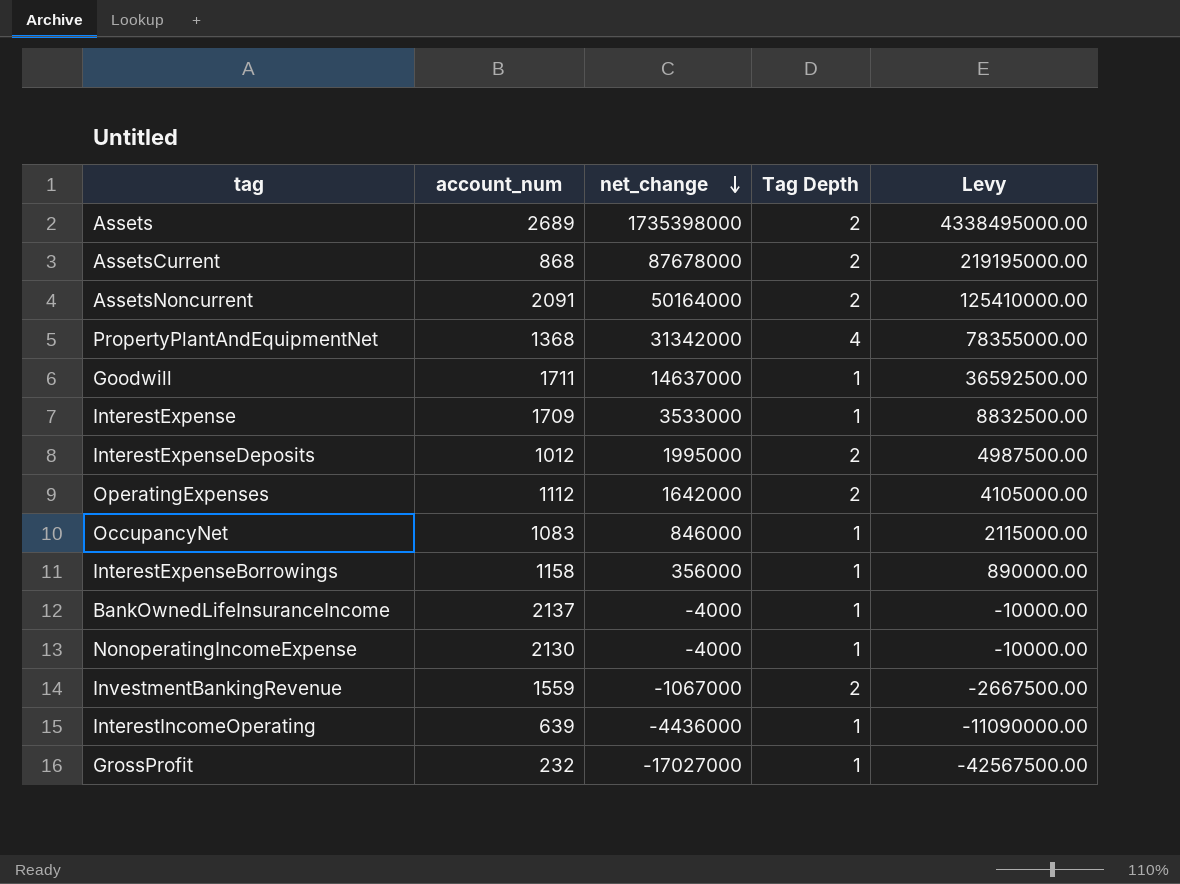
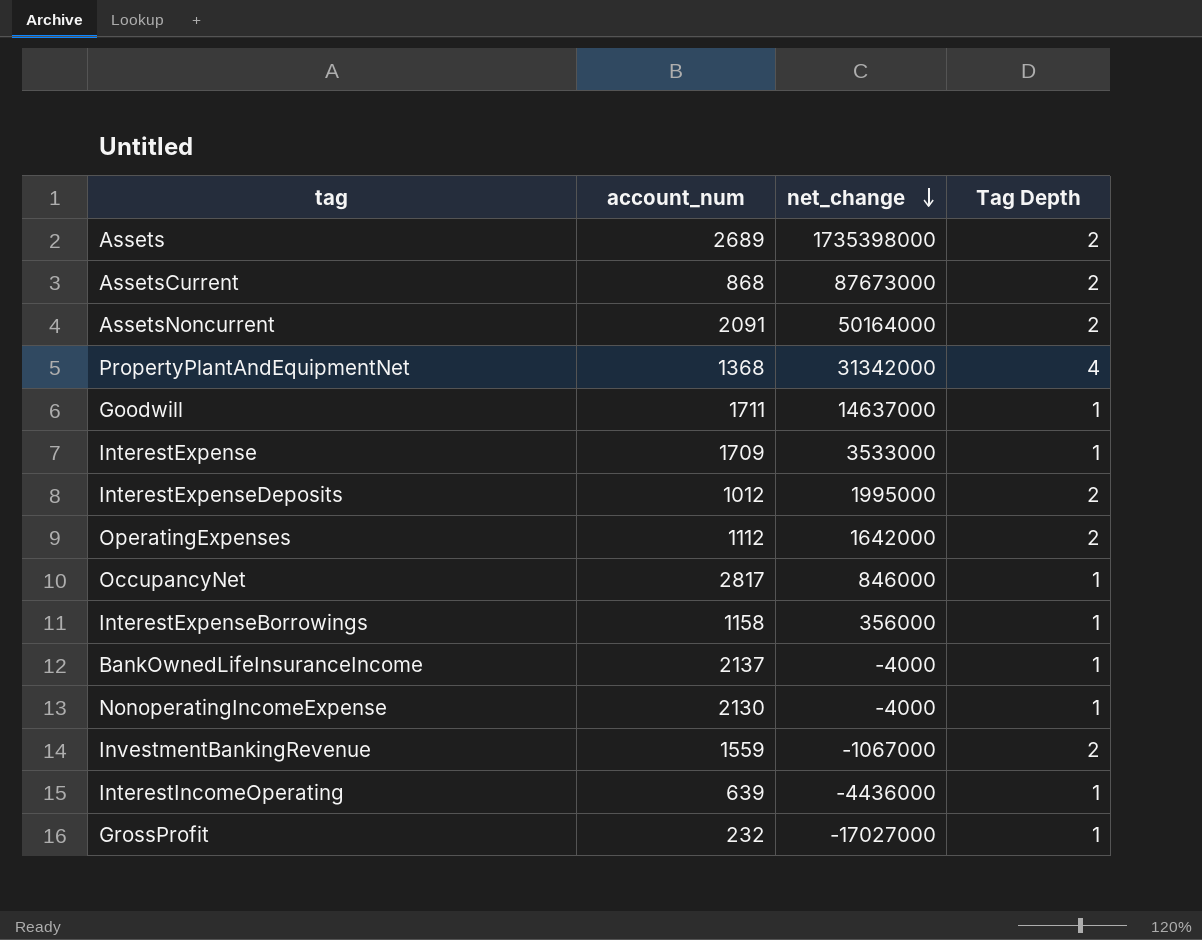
column Levy | formula: [net_change] * 2.5 -> none
AssetsCurrent | net_change: 87678000 -> 87673000
OccupancyNet | account_num: 1083 -> 2817

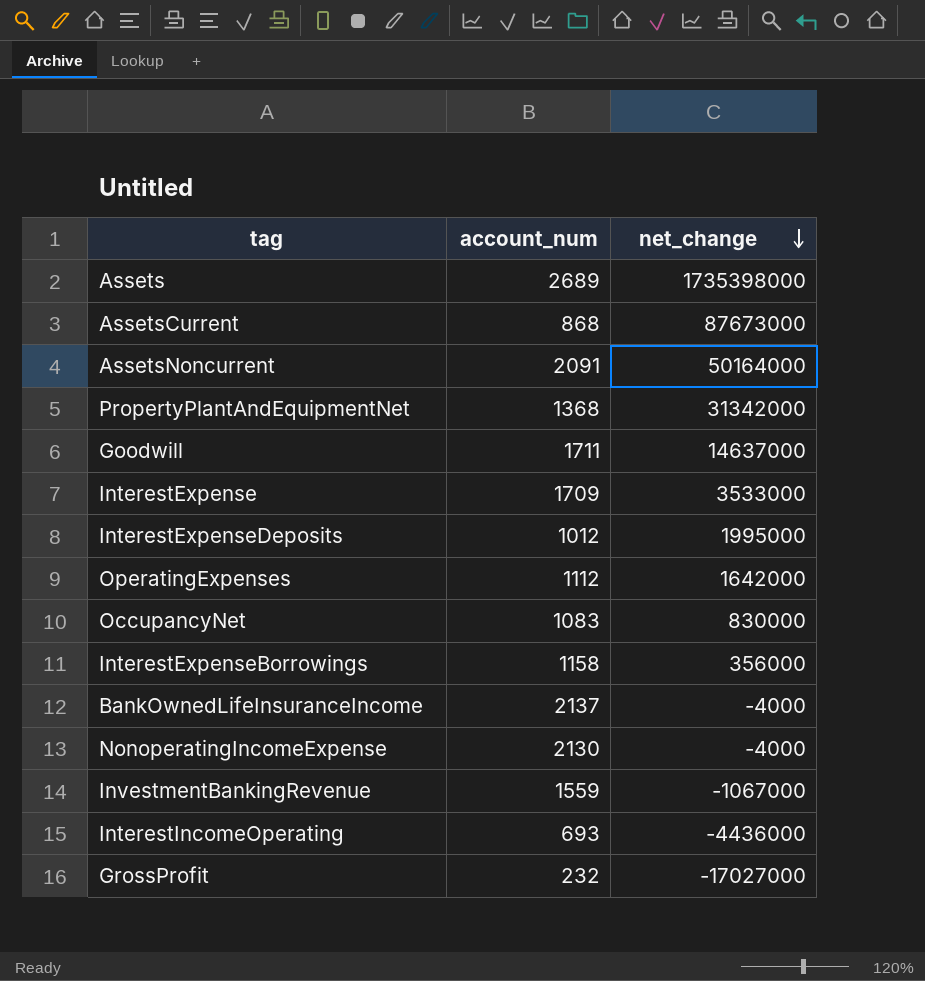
column Tag Depth | position: 4 -> none
OccupancyNet | account_num: 2817 -> 1083
OccupancyNet | net_change: 846000 -> 830000
InterestIncomeOperating | account_num: 639 -> 693

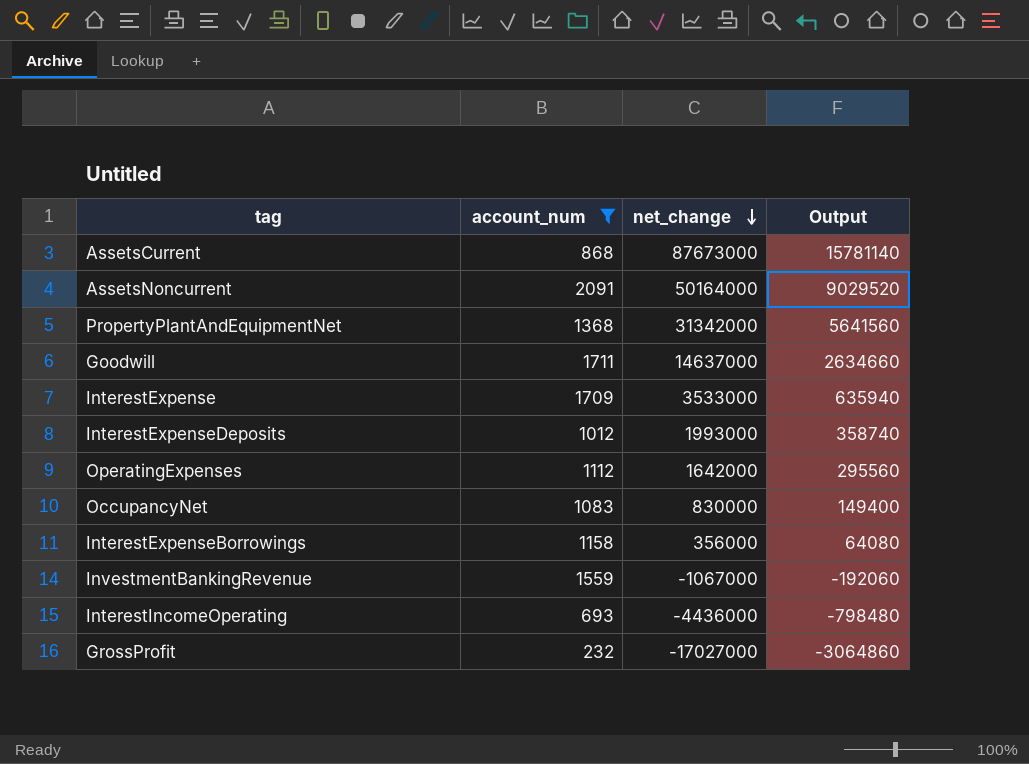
filter: none -> account_num <= 2091
column Output | formula: none -> [net_change] * 0.18
InterestExpenseDeposits | net_change: 1995000 -> 1993000

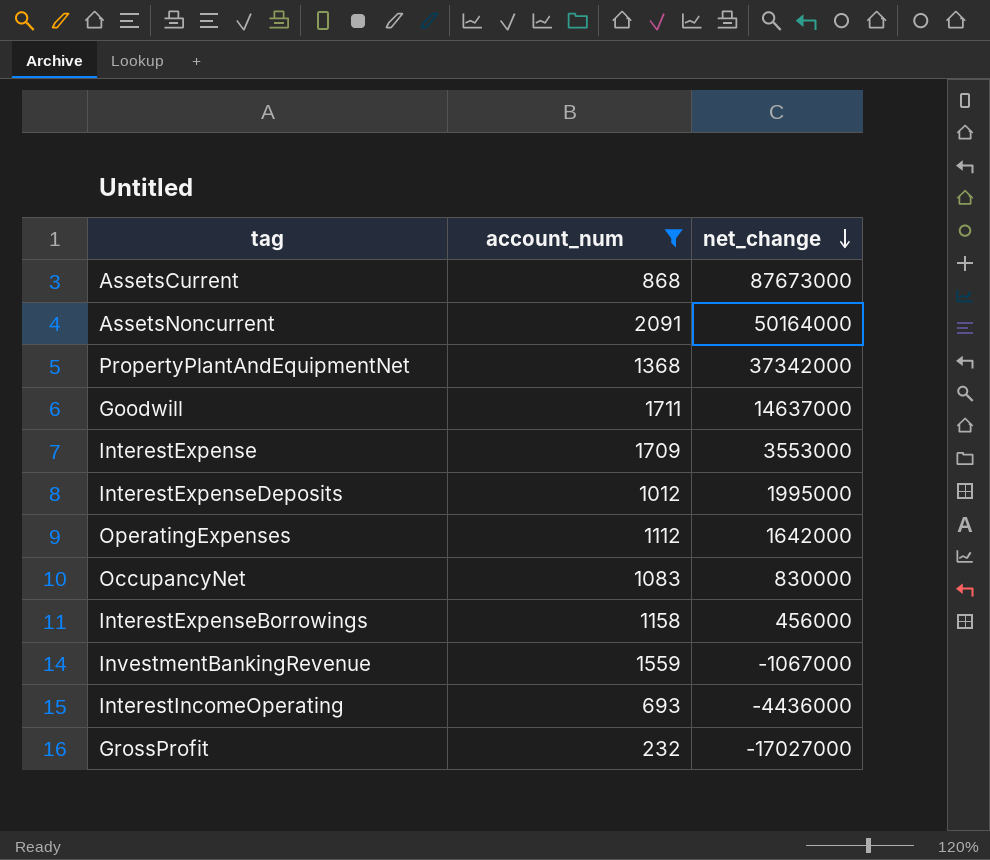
column Output | formula: [net_change] * 0.18 -> none
PropertyPlantAndEquipmentNet | net_change: 31342000 -> 37342000
InterestExpense | net_change: 3533000 -> 3553000
InterestExpenseDeposits | net_change: 1993000 -> 1995000
InterestExpenseBorrowings | net_change: 356000 -> 456000

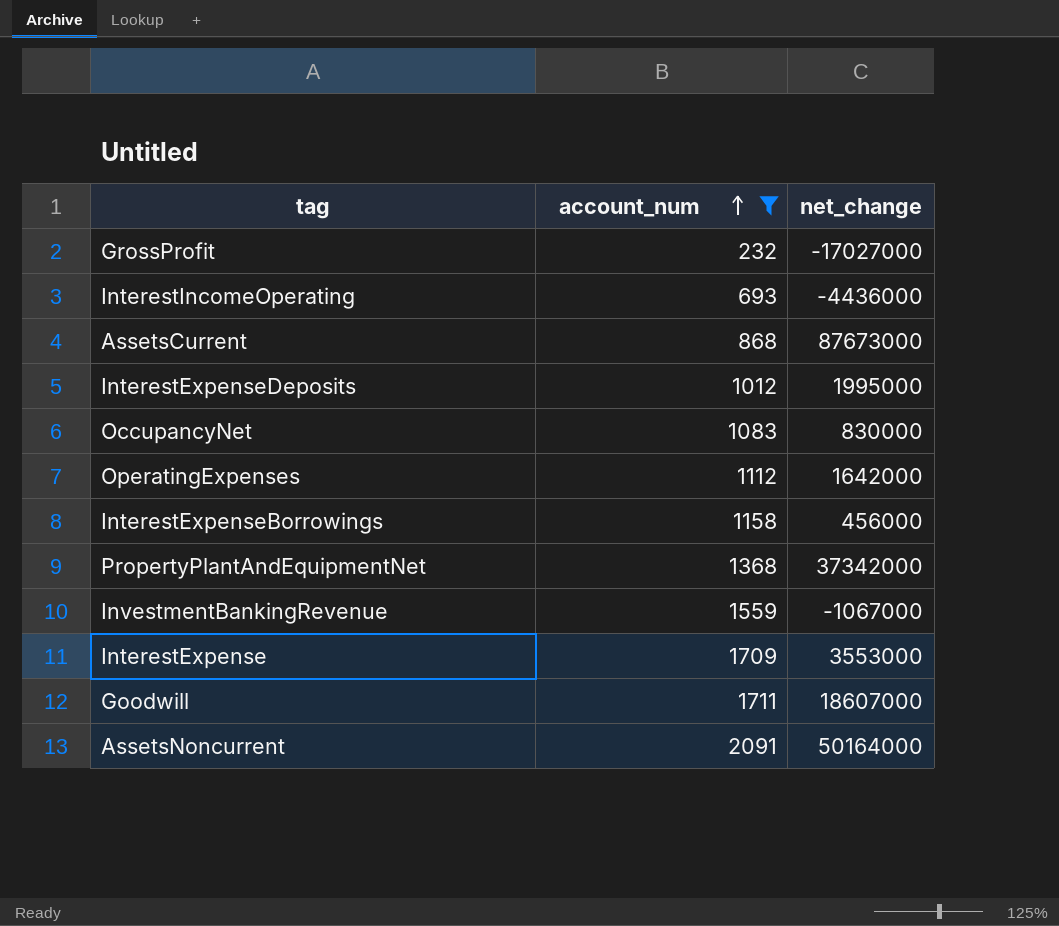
row order: net_change descending -> account_num ascending
Goodwill | net_change: 14637000 -> 18607000

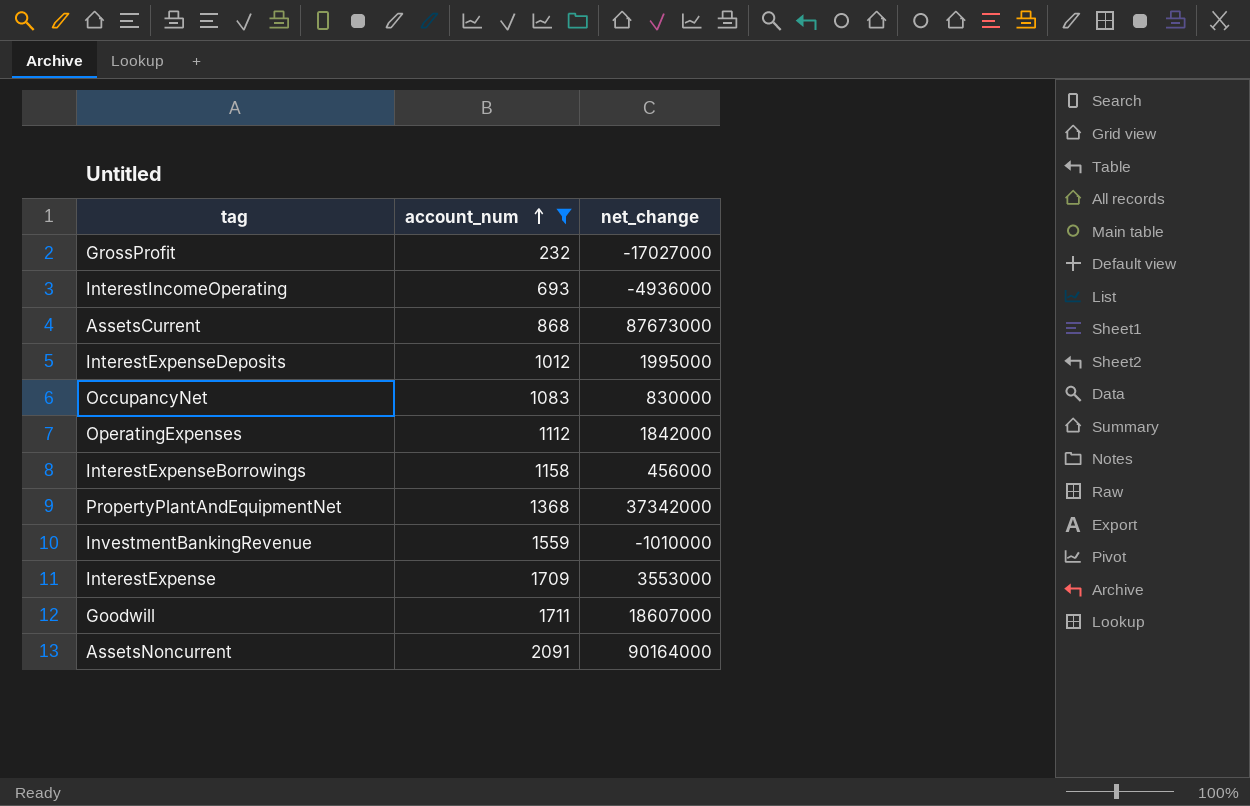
InterestIncomeOperating | net_change: -4436000 -> -4936000
OperatingExpenses | net_change: 1642000 -> 1842000
InvestmentBankingRevenue | net_change: -1067000 -> -1010000
AssetsNoncurrent | net_change: 50164000 -> 90164000

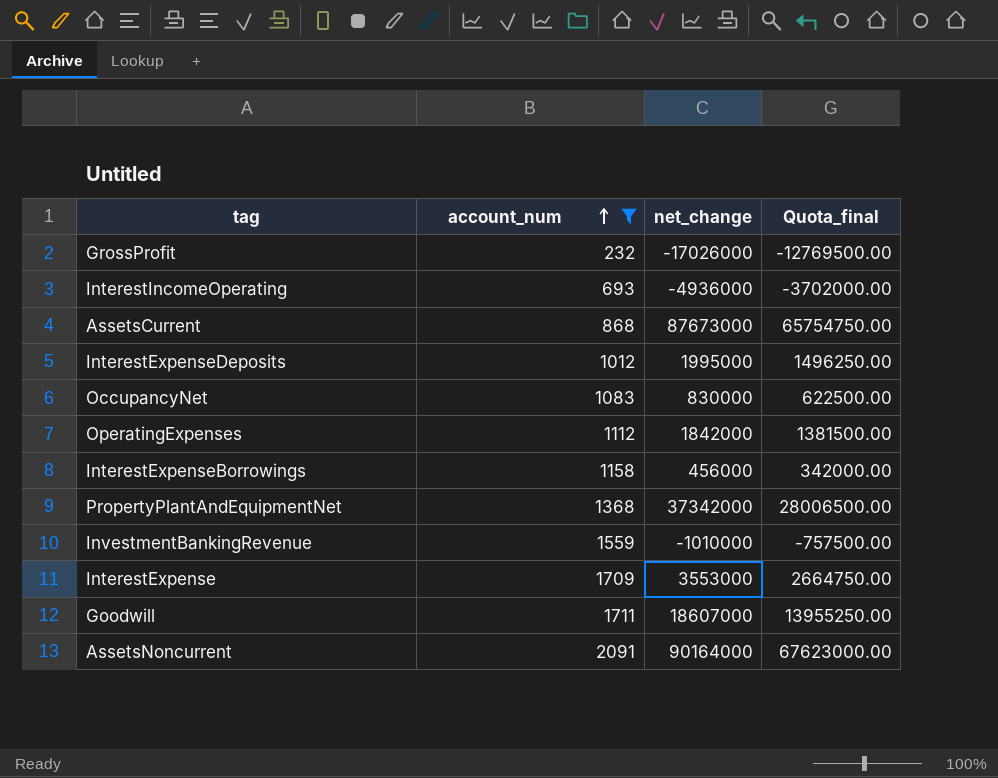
column Quota_final | formula: none -> [net_change] * 0.75
GrossProfit | net_change: -17027000 -> -17026000

